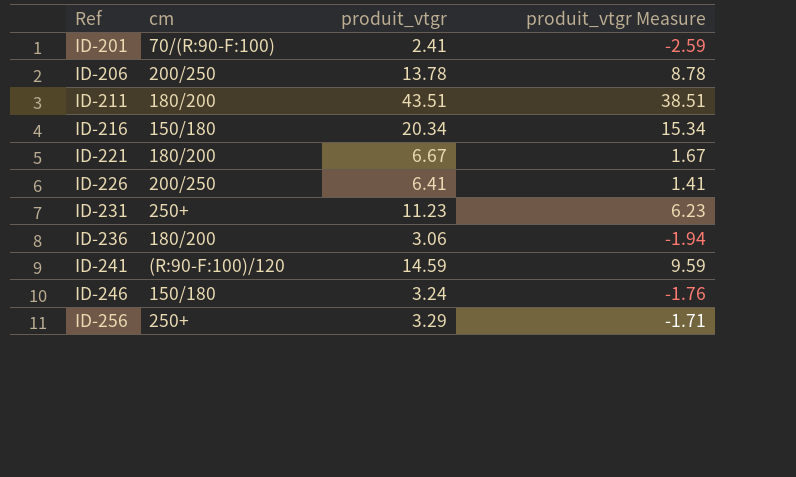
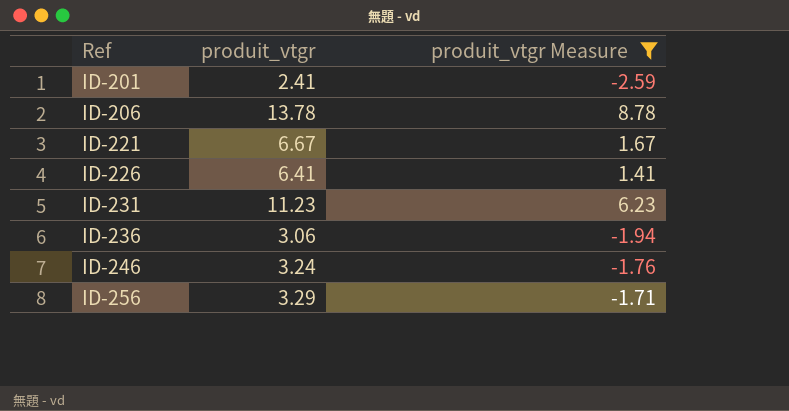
filter: none -> produit_vtgr Measure <= 8.78
column cm | position: 2 -> none

